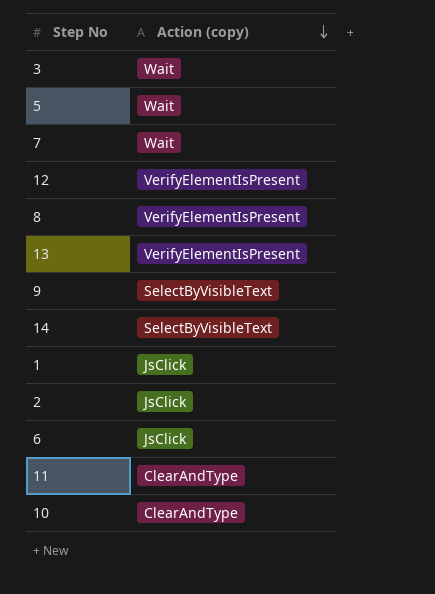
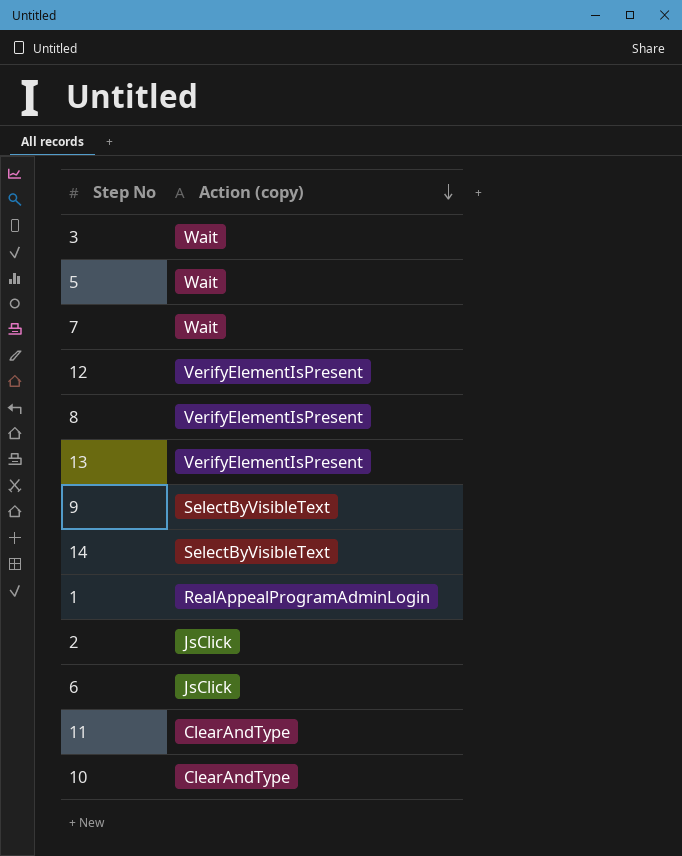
1 | Action (copy): JsClick -> RealAppealProgramAdminLogin

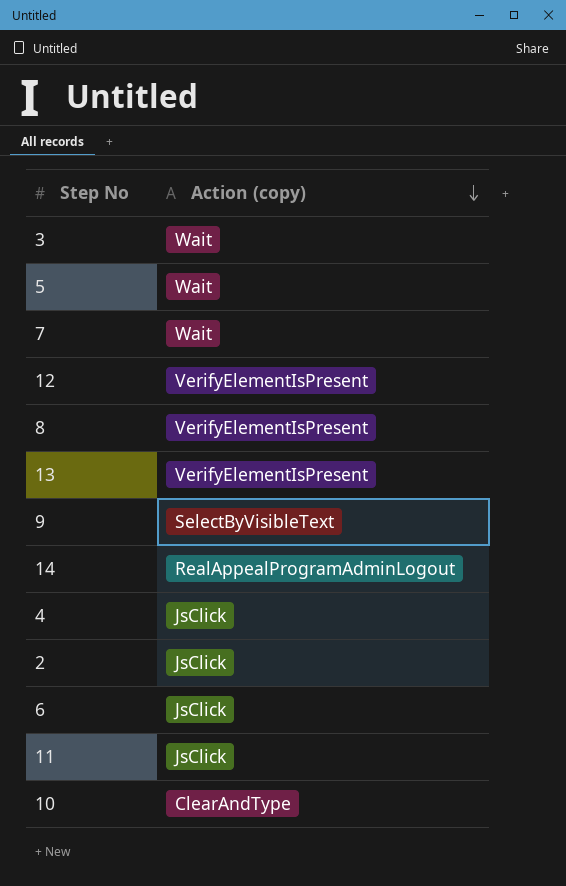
row 1: RealAppealProgramAdminLogin -> none
14 | Action (copy): SelectByVisibleText -> RealAppealProgramAdminLogout
row 4: none -> JsClick
11 | Action (copy): ClearAndType -> JsClick

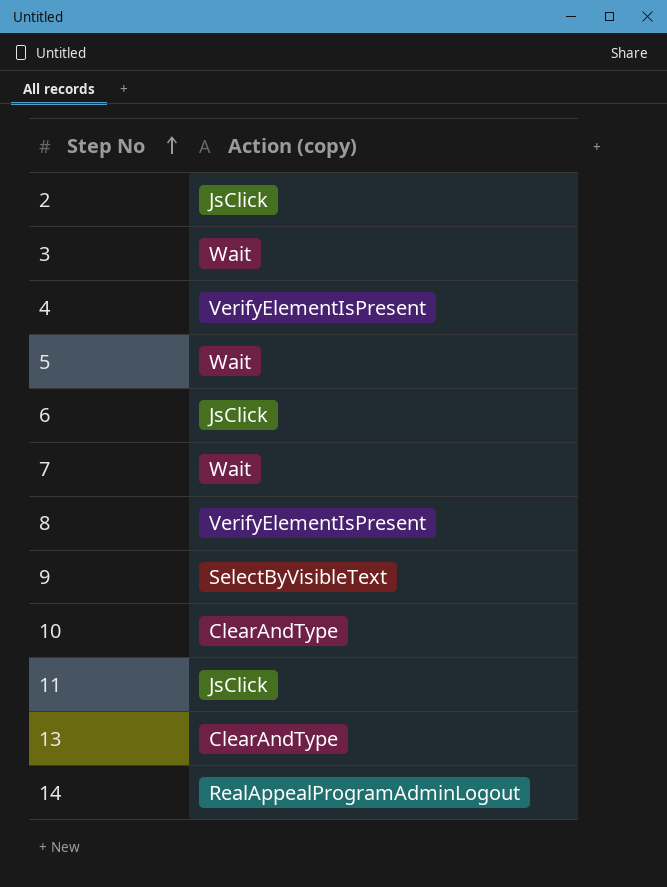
row order: Action (copy) descending -> Step No ascending
row 12: VerifyElementIsPresent -> none
4 | Action (copy): JsClick -> VerifyElementIsPresent
13 | Action (copy): VerifyElementIsPresent -> ClearAndType

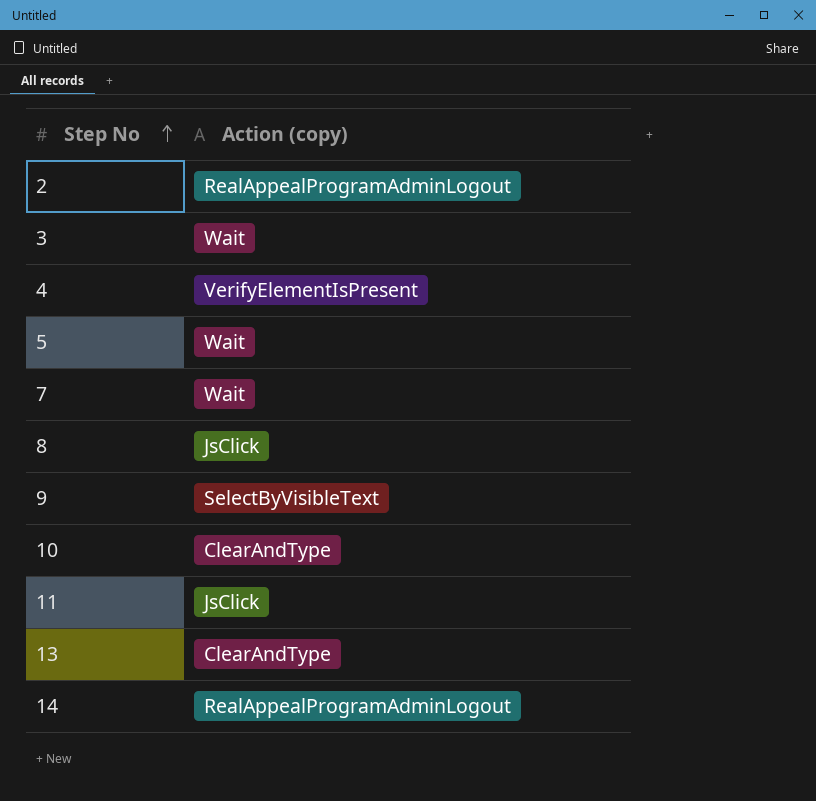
row 6: JsClick -> none
2 | Action (copy): JsClick -> RealAppealProgramAdminLogout
8 | Action (copy): VerifyElementIsPresent -> JsClick

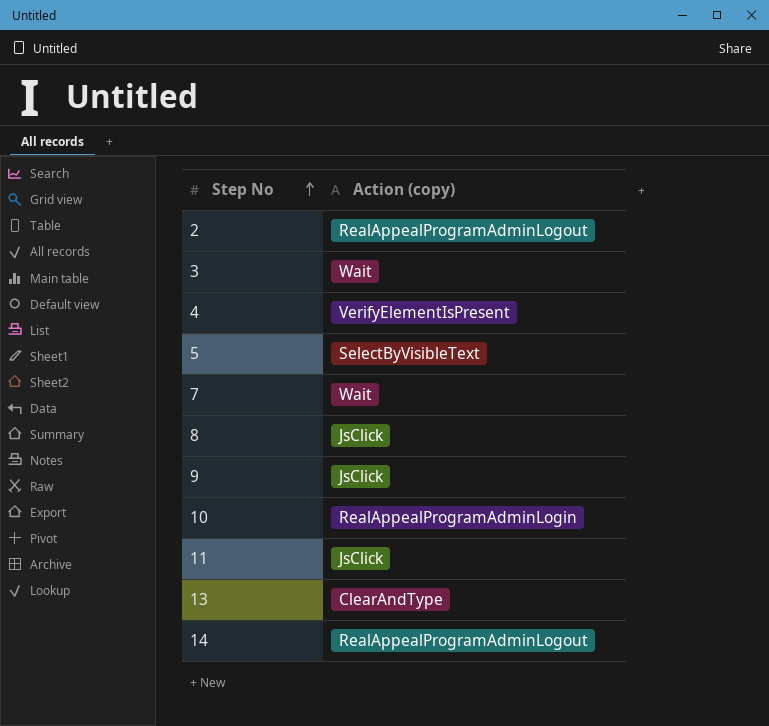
5 | Action (copy): Wait -> SelectByVisibleText
9 | Action (copy): SelectByVisibleText -> JsClick
10 | Action (copy): ClearAndType -> RealAppealProgramAdminLogin

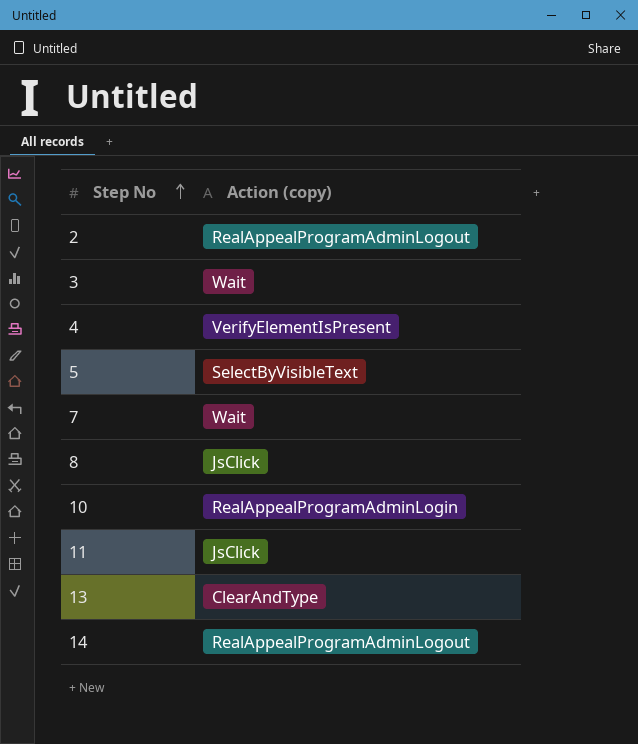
row 9: JsClick -> none

